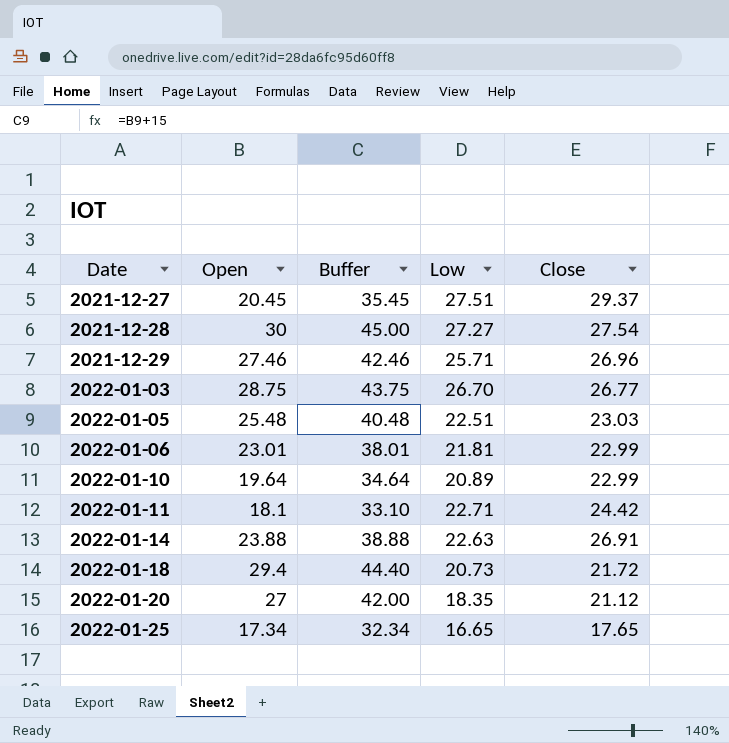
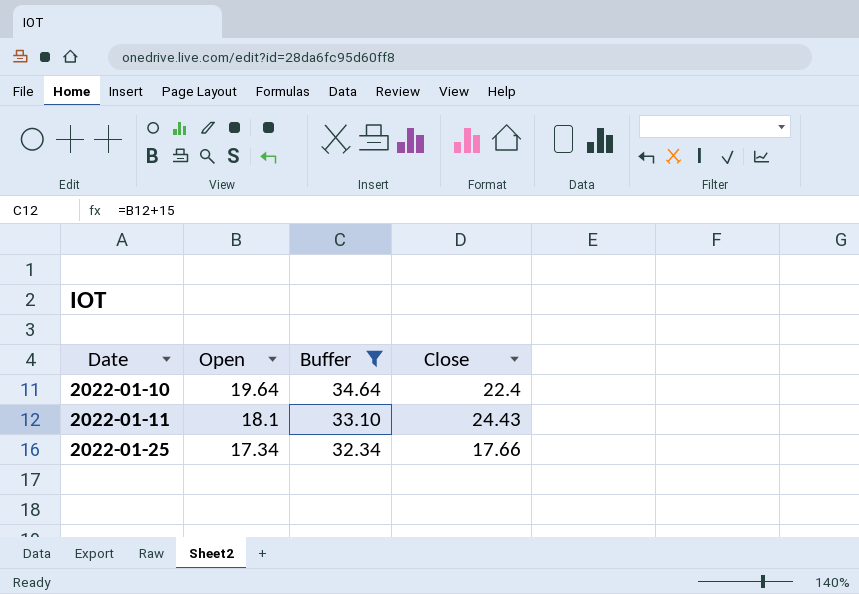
filter: none -> Buffer <= 34.64
column Low | position: 4 -> none
2022-01-10 | Close: 22.99 -> 22.4
2022-01-11 | Close: 24.42 -> 24.43
2022-01-25 | Close: 17.65 -> 17.66

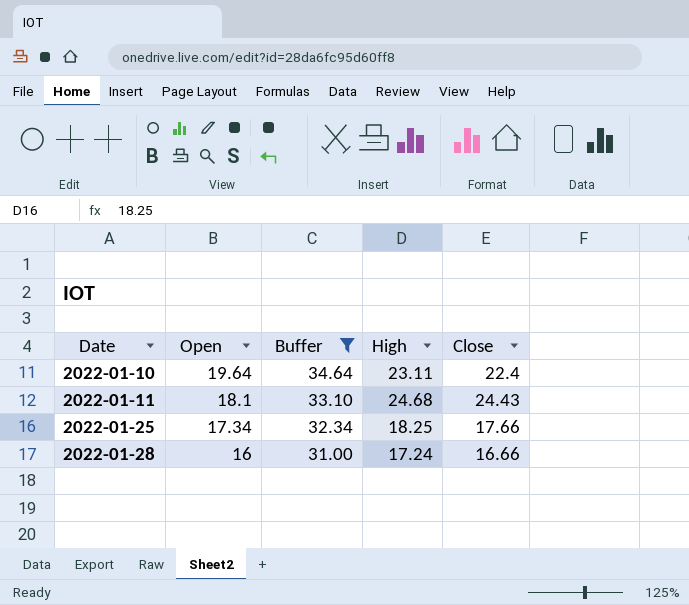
column High | position: none -> 4
row 2022-01-28: none -> 16 | 31.00 | 17.24 | 16.66

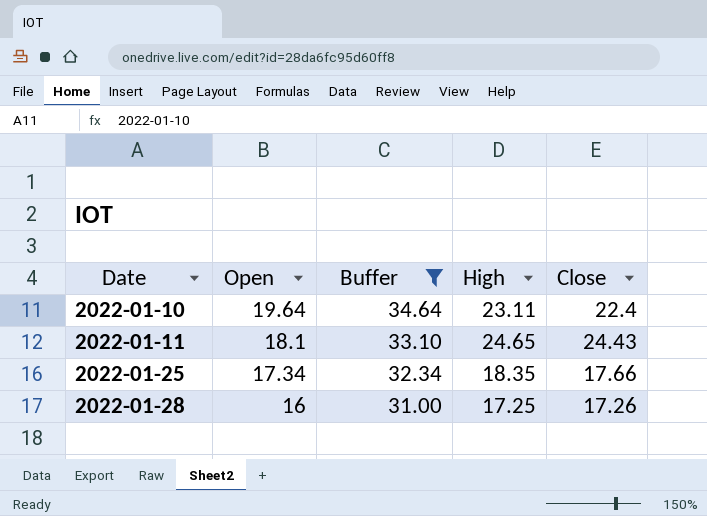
2022-01-11 | High: 24.68 -> 24.65
2022-01-25 | High: 18.25 -> 18.35
2022-01-28 | High: 17.24 -> 17.25
2022-01-28 | Close: 16.66 -> 17.26

